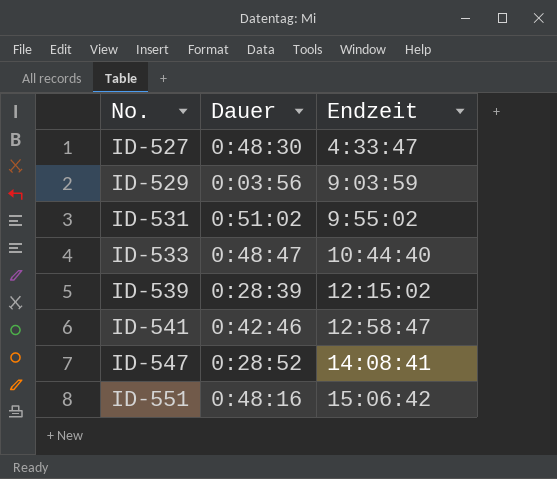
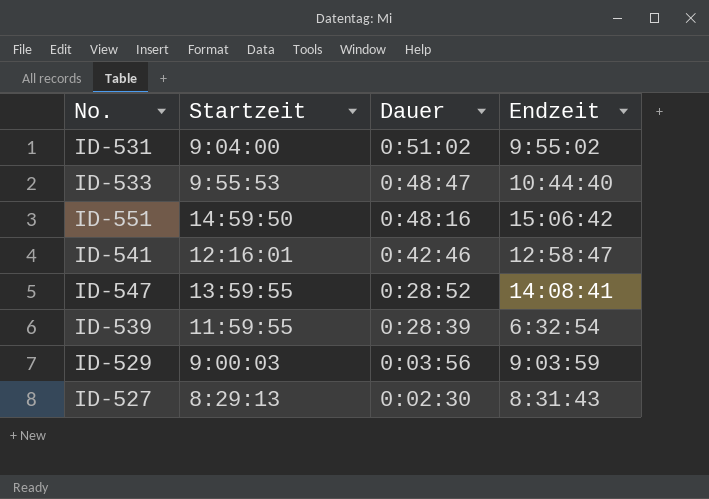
row order: No. ascending -> Dauer descending
column Startzeit | position: none -> 2
ID-539 | Endzeit: 12:15:02 -> 6:32:54
ID-527 | Dauer: 0:48:30 -> 0:02:30
ID-527 | Endzeit: 4:33:47 -> 8:31:43

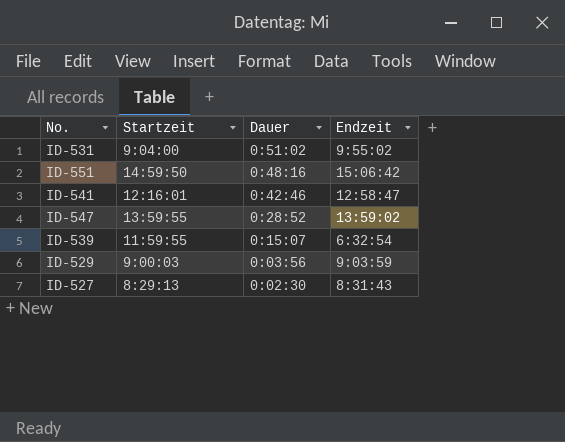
row ID-533: 9:55:53 | 0:48:47 | 10:44:40 -> none
ID-547 | Endzeit: 14:08:41 -> 13:59:02
ID-539 | Dauer: 0:28:39 -> 0:15:07

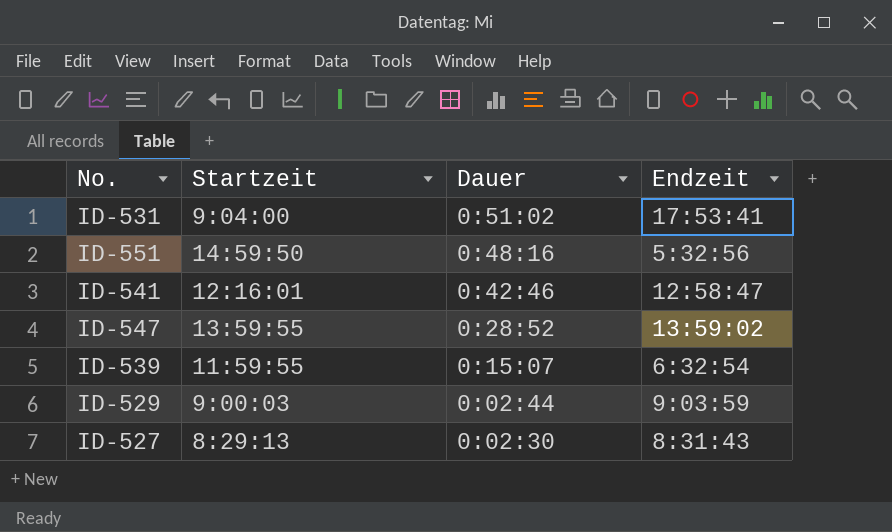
ID-531 | Endzeit: 9:55:02 -> 17:53:41
ID-551 | Endzeit: 15:06:42 -> 5:32:56
ID-529 | Dauer: 0:03:56 -> 0:02:44

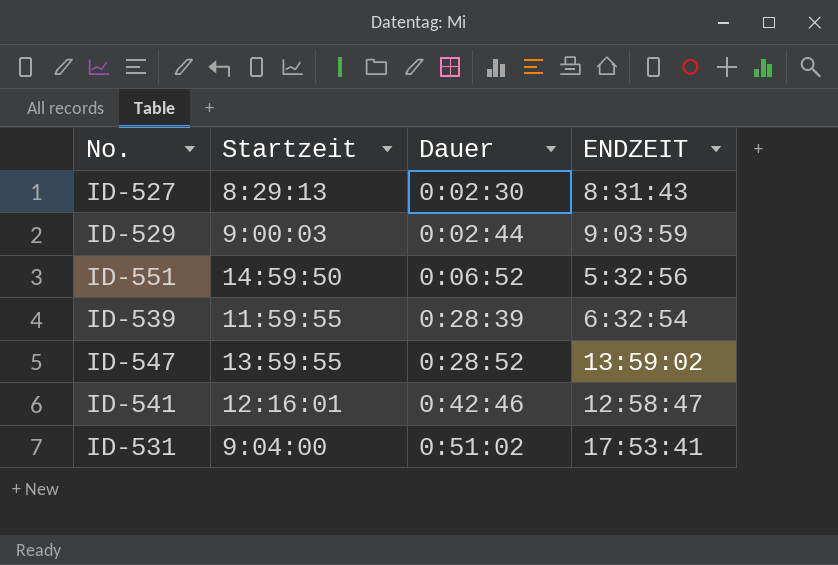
row order: Dauer descending -> Dauer ascending
column name: Endzeit -> ENDZEIT
ID-551 | Dauer: 0:48:16 -> 0:06:52
ID-539 | Dauer: 0:15:07 -> 0:28:39

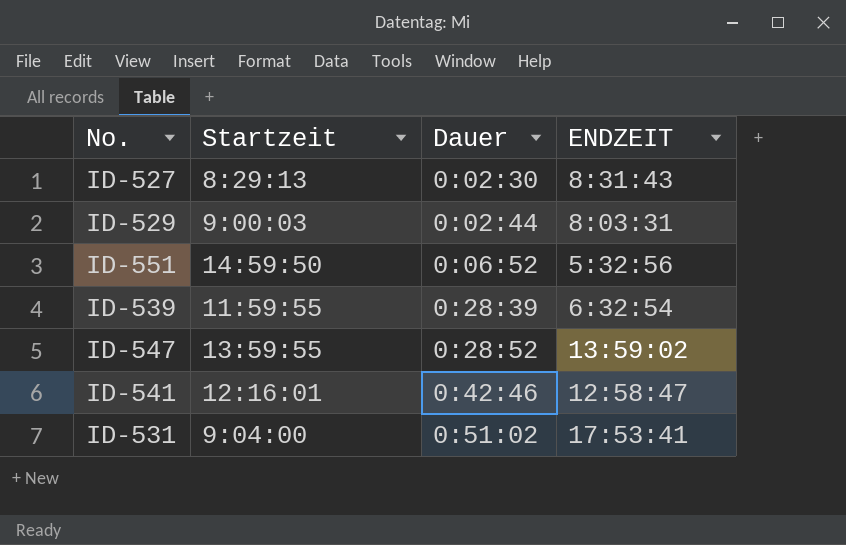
ID-529 | ENDZEIT: 9:03:59 -> 8:03:31

